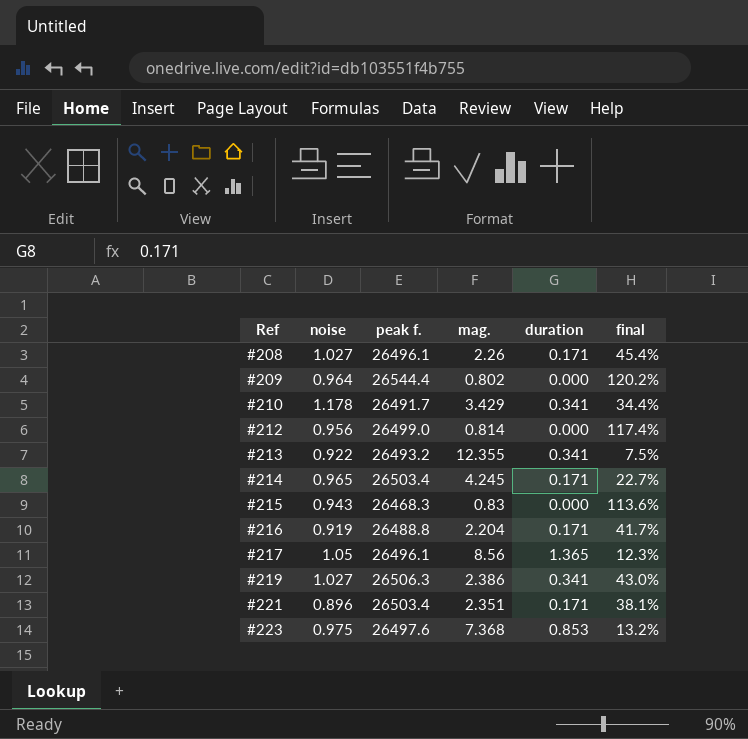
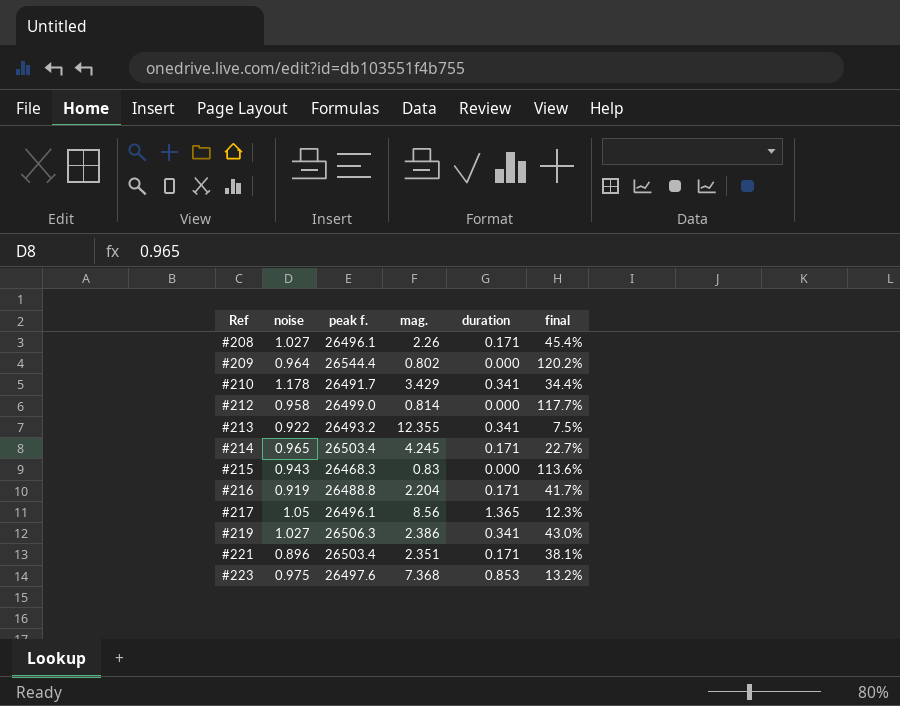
#212 | noise: 0.956 -> 0.958
#212 | final: 117.4% -> 117.7%

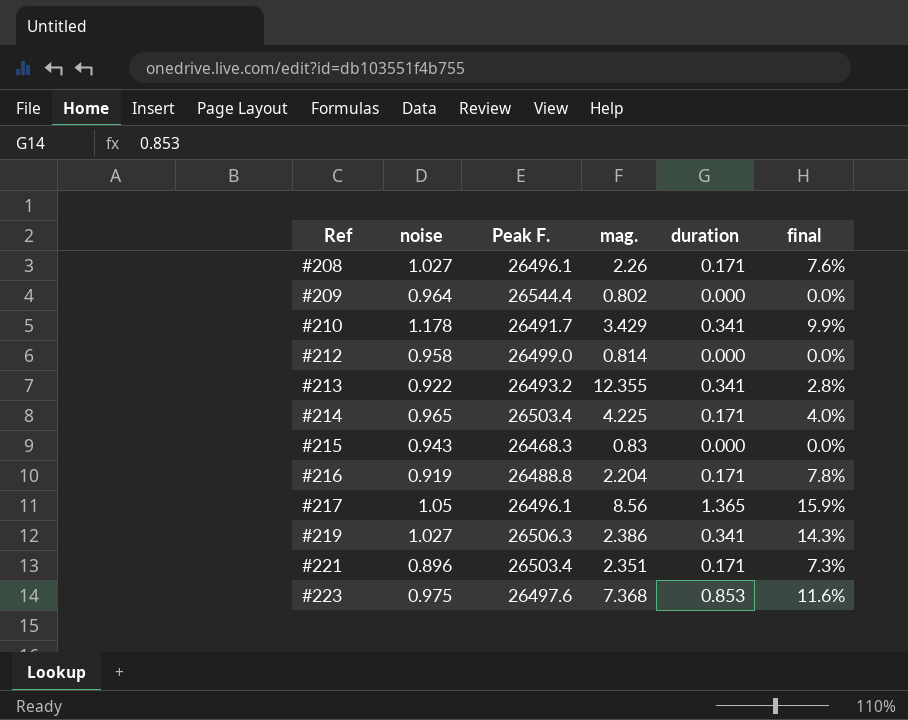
column name: peak f. -> Peak F.
column final | formula: [noise] / [mag.] -> [duration] / [mag.]
#214 | mag.: 4.245 -> 4.225

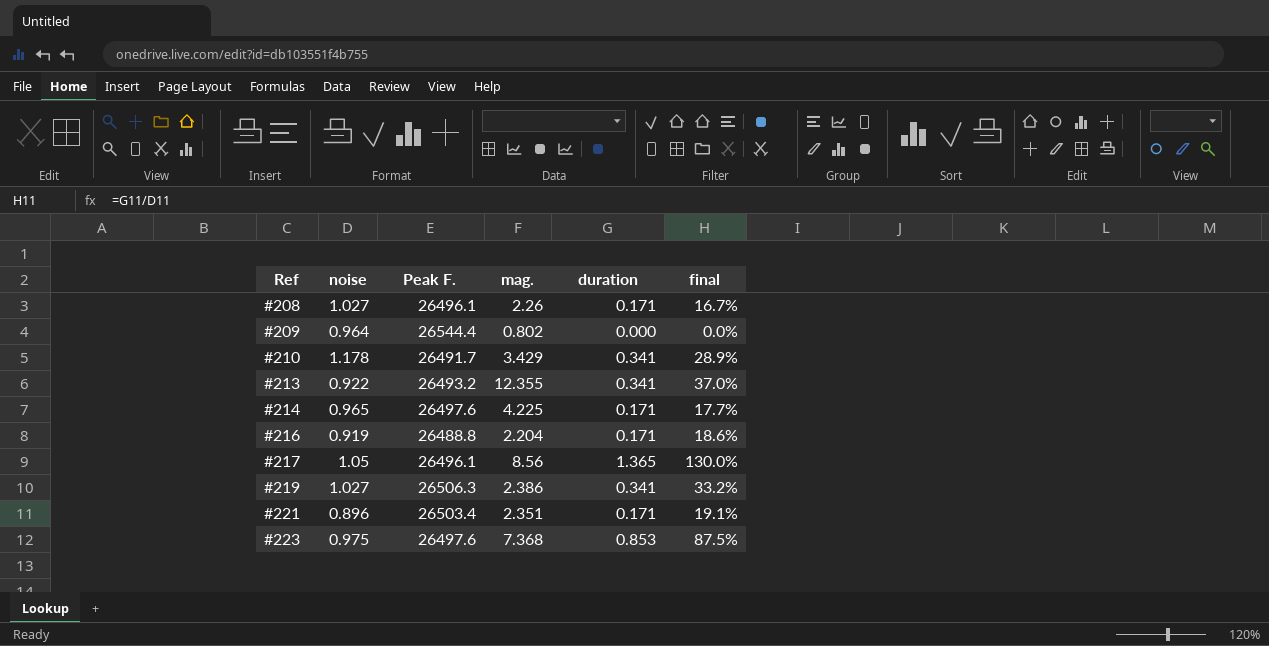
column final | formula: [duration] / [mag.] -> [duration] / [noise]
row #212: 0.958 | 26499.0 | 0.814 | 0.000 | 0.0% -> none
row #215: 0.943 | 26468.3 | 0.83 | 0.000 | 0.0% -> none
#214 | Peak F.: 26503.4 -> 26497.6

